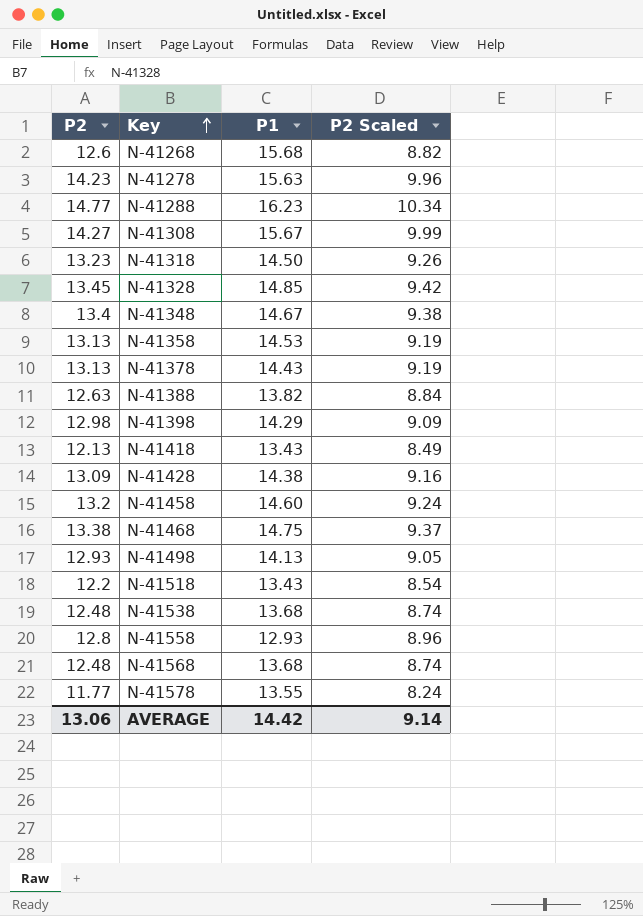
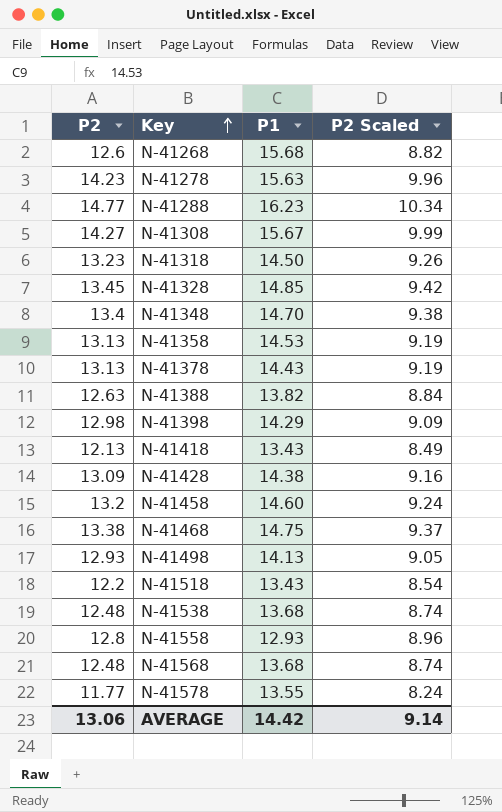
N-41348 | P1: 14.67 -> 14.70

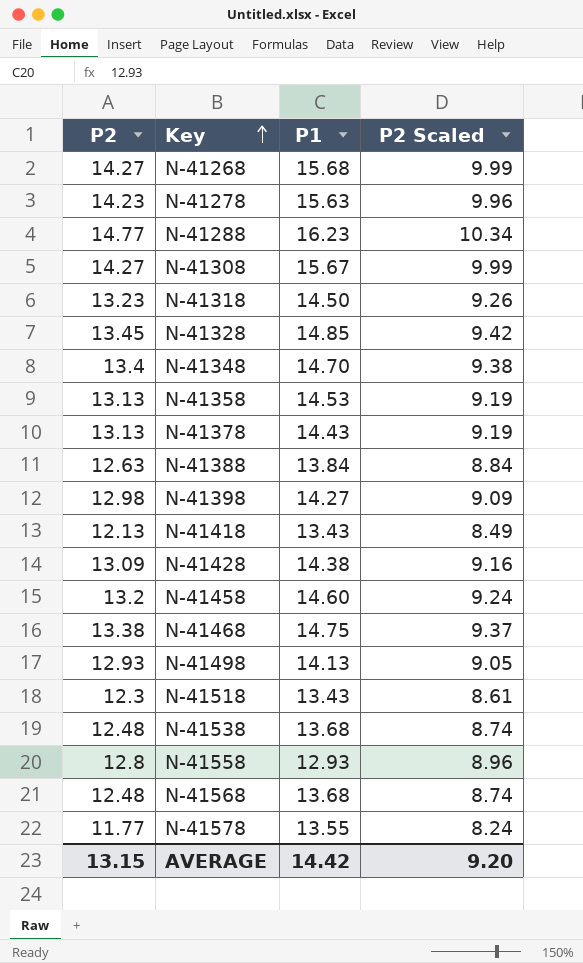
N-41268 | P2: 12.6 -> 14.27
N-41268 | P2 Scaled: 8.82 -> 9.99
N-41388 | P1: 13.82 -> 13.84
N-41398 | P1: 14.29 -> 14.27
N-41518 | P2: 12.2 -> 12.3
N-41518 | P2 Scaled: 8.54 -> 8.61
AVERAGE | P2: 13.06 -> 13.15
AVERAGE | P2 Scaled: 9.14 -> 9.20

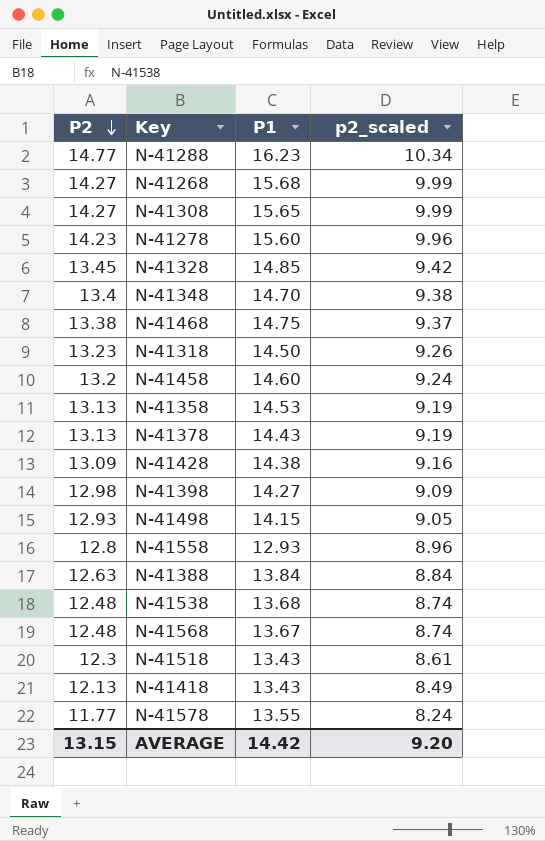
row order: Key ascending -> P2 descending
column name: P2 Scaled -> p2_scaled
N-41308 | P1: 15.67 -> 15.65
N-41278 | P1: 15.63 -> 15.60
N-41498 | P1: 14.13 -> 14.15
N-41568 | P1: 13.68 -> 13.67

